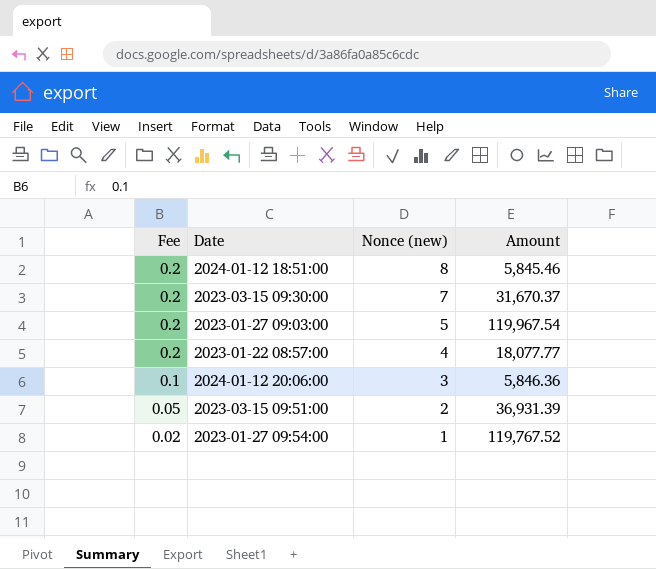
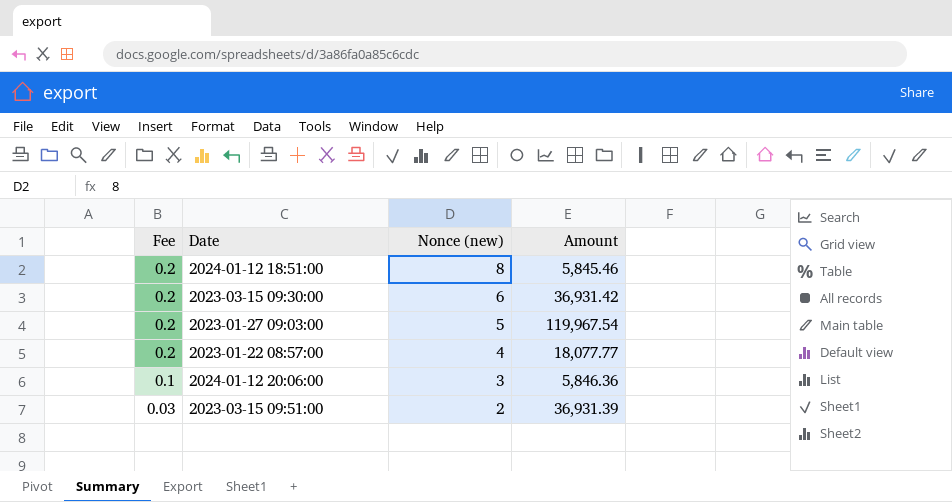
row 2023-01-27 09:54:00: 0.02 | 1 | 119,767.52 -> none
2023-03-15 09:30:00 | Nonce (new): 7 -> 6
2023-03-15 09:30:00 | Amount: 31,670.37 -> 36,931.42
2023-03-15 09:51:00 | Fee: 0.05 -> 0.03

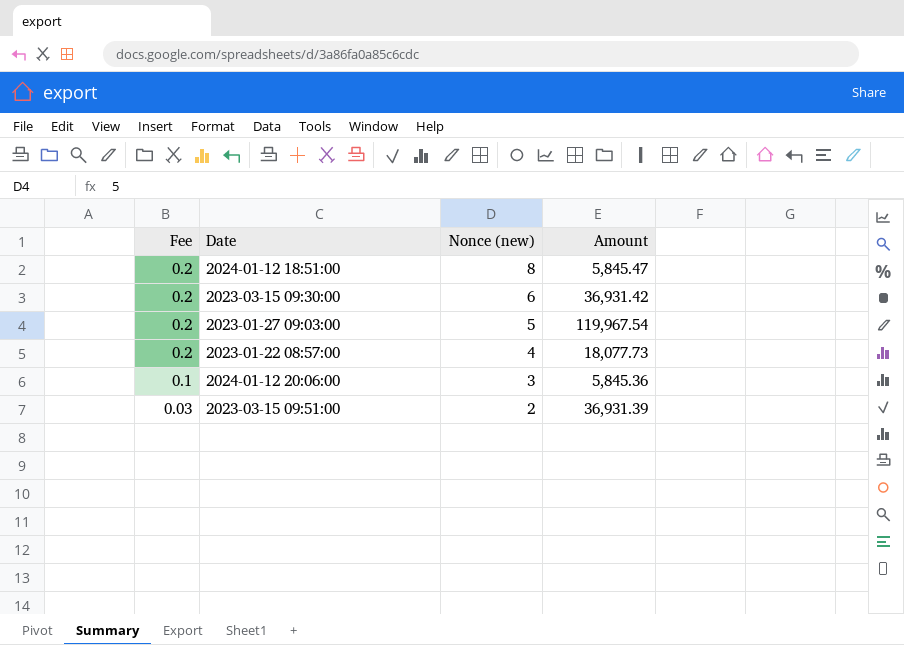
2024-01-12 18:51:00 | Amount: 5,845.46 -> 5,845.47
2023-01-22 08:57:00 | Amount: 18,077.77 -> 18,077.73
2024-01-12 20:06:00 | Amount: 5,846.36 -> 5,845.36

